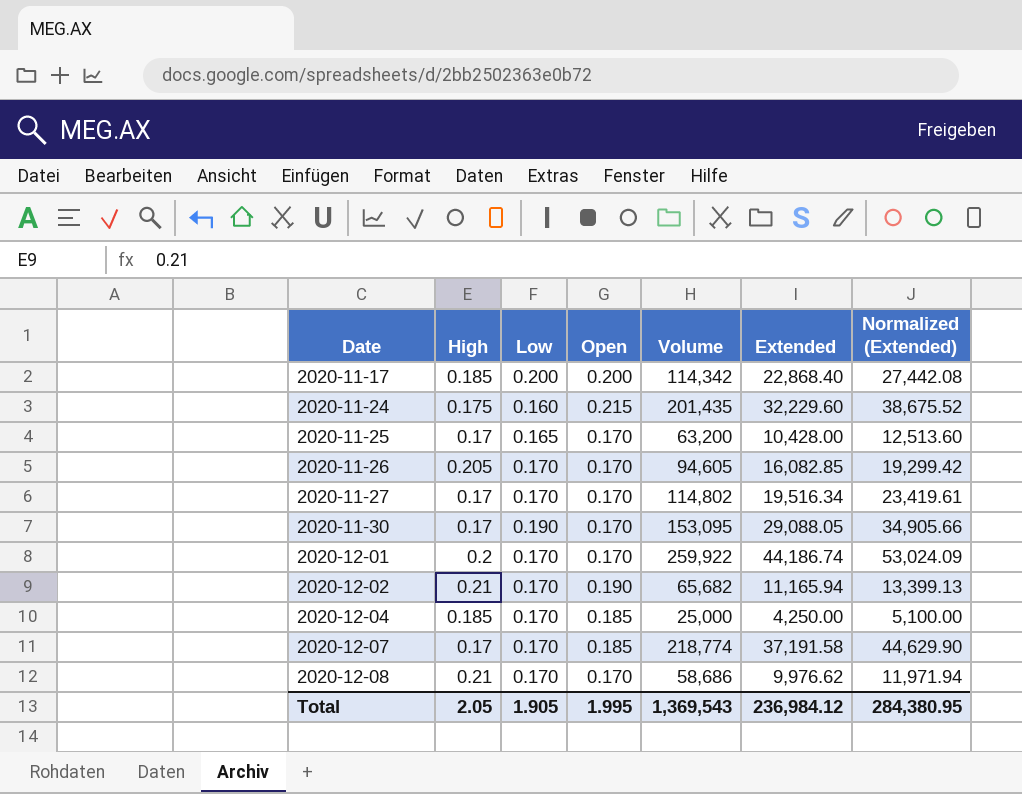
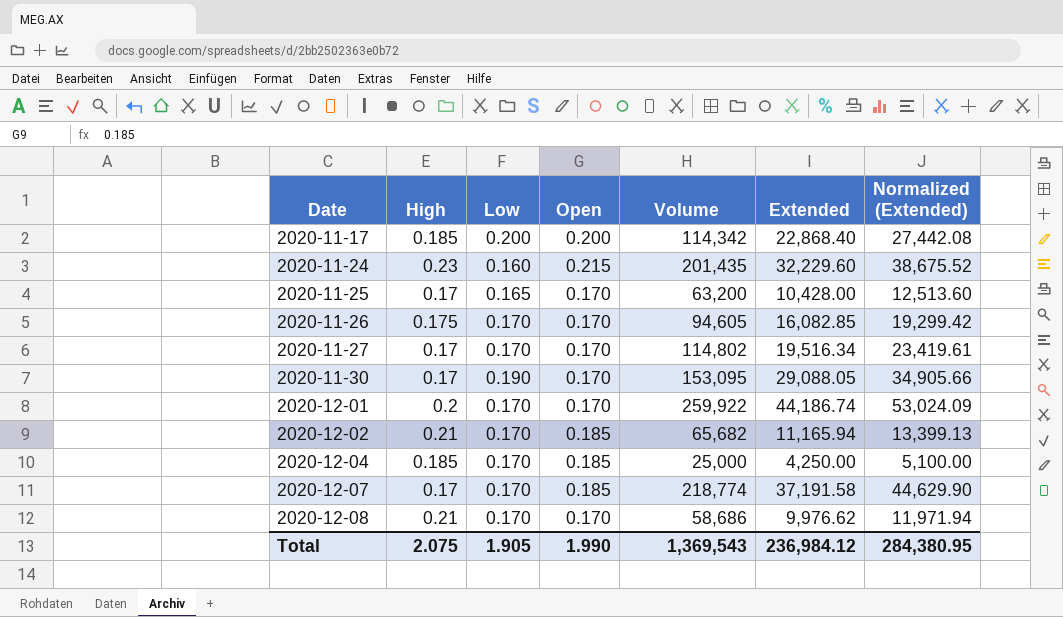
2020-11-24 | High: 0.175 -> 0.23
2020-11-26 | High: 0.205 -> 0.175
2020-12-02 | Open: 0.190 -> 0.185
Total | High: 2.05 -> 2.075
Total | Open: 1.995 -> 1.990

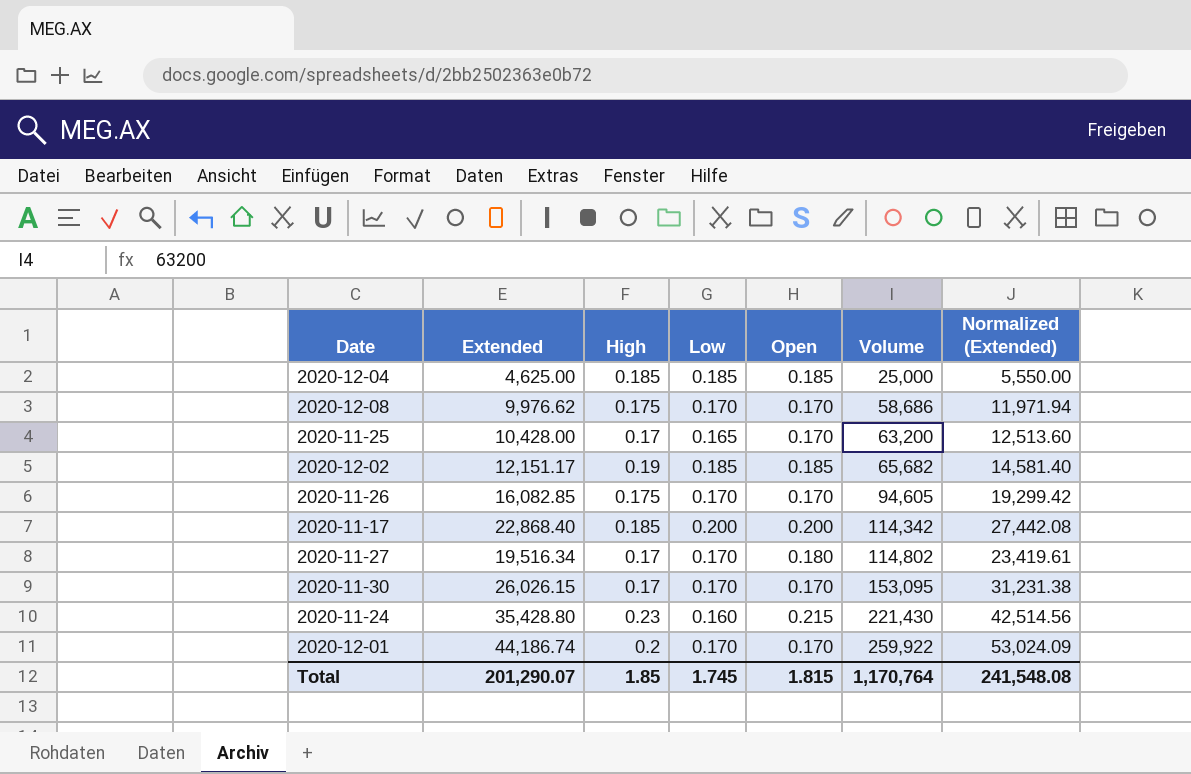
row order: Date ascending -> Volume ascending
column Extended | position: 6 -> 2
row 2020-12-07: 0.17 | 0.170 | 0.185 | 218,774 | 37,191.58 | 44,629.90 -> none
2020-12-04 | Extended: 4,250.00 -> 4,625.00
2020-12-04 | Low: 0.170 -> 0.185
2020-12-04 | Normalized (Extended): 5,100.00 -> 5,550.00
2020-12-08 | High: 0.21 -> 0.175
2020-12-02 | Extended: 11,165.94 -> 12,151.17
2020-12-02 | High: 0.21 -> 0.19
2020-12-02 | Low: 0.170 -> 0.185
2020-12-02 | Normalized (Extended): 13,399.13 -> 14,581.40
2020-11-27 | Open: 0.170 -> 0.180
2020-11-30 | Extended: 29,088.05 -> 26,026.15
2020-11-30 | Low: 0.190 -> 0.170
2020-11-30 | Normalized (Extended): 34,905.66 -> 31,231.38
2020-11-24 | Extended: 32,229.60 -> 35,428.80
2020-11-24 | Volume: 201,435 -> 221,430
2020-11-24 | Normalized (Extended): 38,675.52 -> 42,514.56
Total | Extended: 236,984.12 -> 201,290.07
Total | High: 2.075 -> 1.85
Total | Low: 1.905 -> 1.745
Total | Open: 1.990 -> 1.815
Total | Volume: 1,369,543 -> 1,170,764
Total | Normalized (Extended): 284,380.95 -> 241,548.08

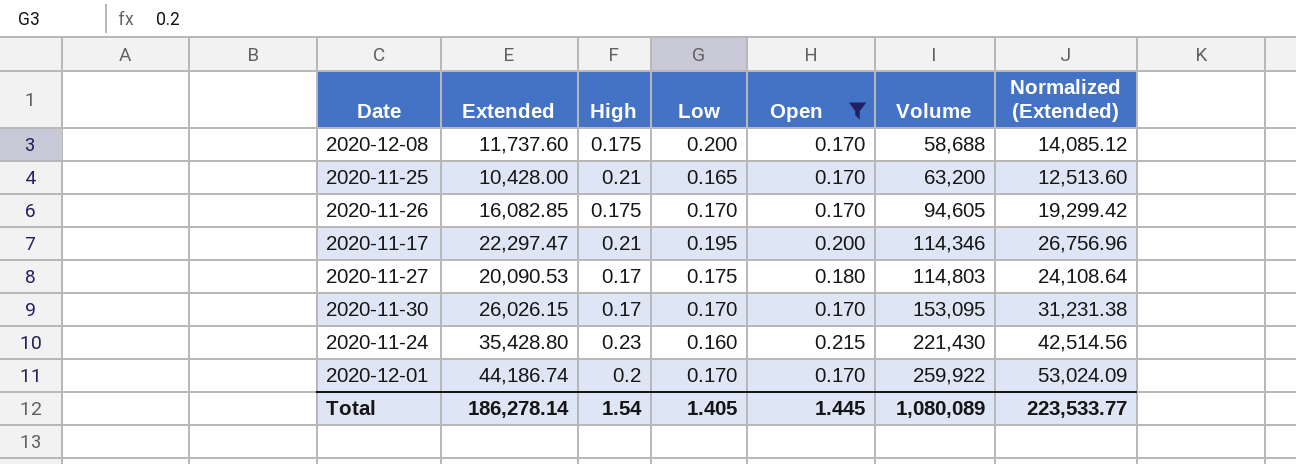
filter: none -> Open != 0.185
2020-12-08 | Extended: 9,976.62 -> 11,737.60
2020-12-08 | Low: 0.170 -> 0.200
2020-12-08 | Volume: 58,686 -> 58,688
2020-12-08 | Normalized (Extended): 11,971.94 -> 14,085.12
2020-11-25 | High: 0.17 -> 0.21
2020-11-17 | Extended: 22,868.40 -> 22,297.47
2020-11-17 | High: 0.185 -> 0.21
2020-11-17 | Low: 0.200 -> 0.195
2020-11-17 | Volume: 114,342 -> 114,346
2020-11-17 | Normalized (Extended): 27,442.08 -> 26,756.96
2020-11-27 | Extended: 19,516.34 -> 20,090.53
2020-11-27 | Low: 0.170 -> 0.175
2020-11-27 | Volume: 114,802 -> 114,803
2020-11-27 | Normalized (Extended): 23,419.61 -> 24,108.64
Total | Extended: 201,290.07 -> 186,278.14
Total | High: 1.85 -> 1.54
Total | Low: 1.745 -> 1.405
Total | Open: 1.815 -> 1.445
Total | Volume: 1,170,764 -> 1,080,089
Total | Normalized (Extended): 241,548.08 -> 223,533.77

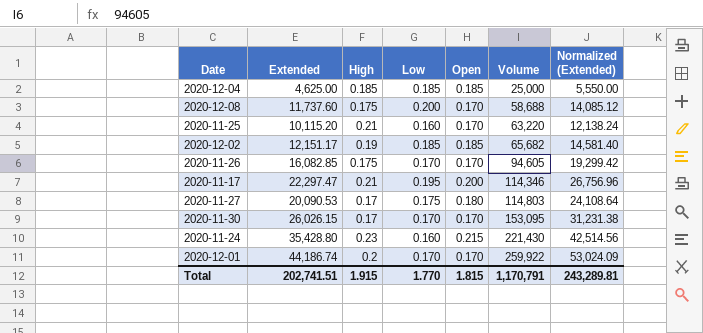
filter: Open != 0.185 -> none
2020-11-25 | Extended: 10,428.00 -> 10,115.20
2020-11-25 | Low: 0.165 -> 0.160
2020-11-25 | Volume: 63,200 -> 63,220
2020-11-25 | Normalized (Extended): 12,513.60 -> 12,138.24
Total | Extended: 186,278.14 -> 202,741.51
Total | High: 1.54 -> 1.915
Total | Low: 1.405 -> 1.770
Total | Open: 1.445 -> 1.815
Total | Volume: 1,080,089 -> 1,170,791
Total | Normalized (Extended): 223,533.77 -> 243,289.81

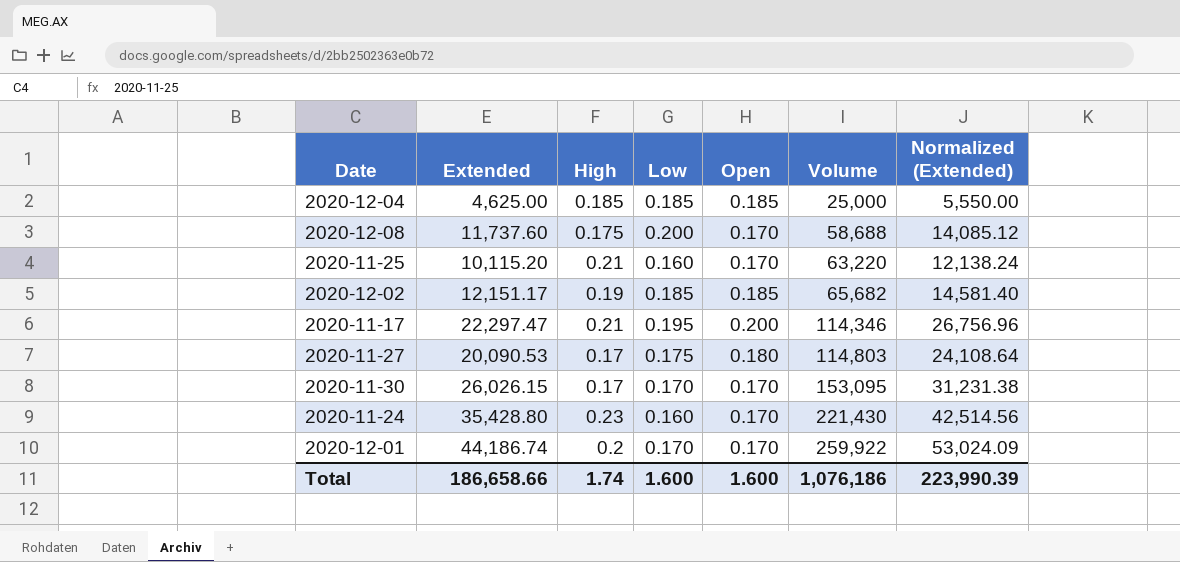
row 2020-11-26: 16,082.85 | 0.175 | 0.170 | 0.170 | 94,605 | 19,299.42 -> none
2020-11-24 | Open: 0.215 -> 0.170
Total | Extended: 202,741.51 -> 186,658.66
Total | High: 1.915 -> 1.74
Total | Low: 1.770 -> 1.600
Total | Open: 1.815 -> 1.600
Total | Volume: 1,170,791 -> 1,076,186
Total | Normalized (Extended): 243,289.81 -> 223,990.39

